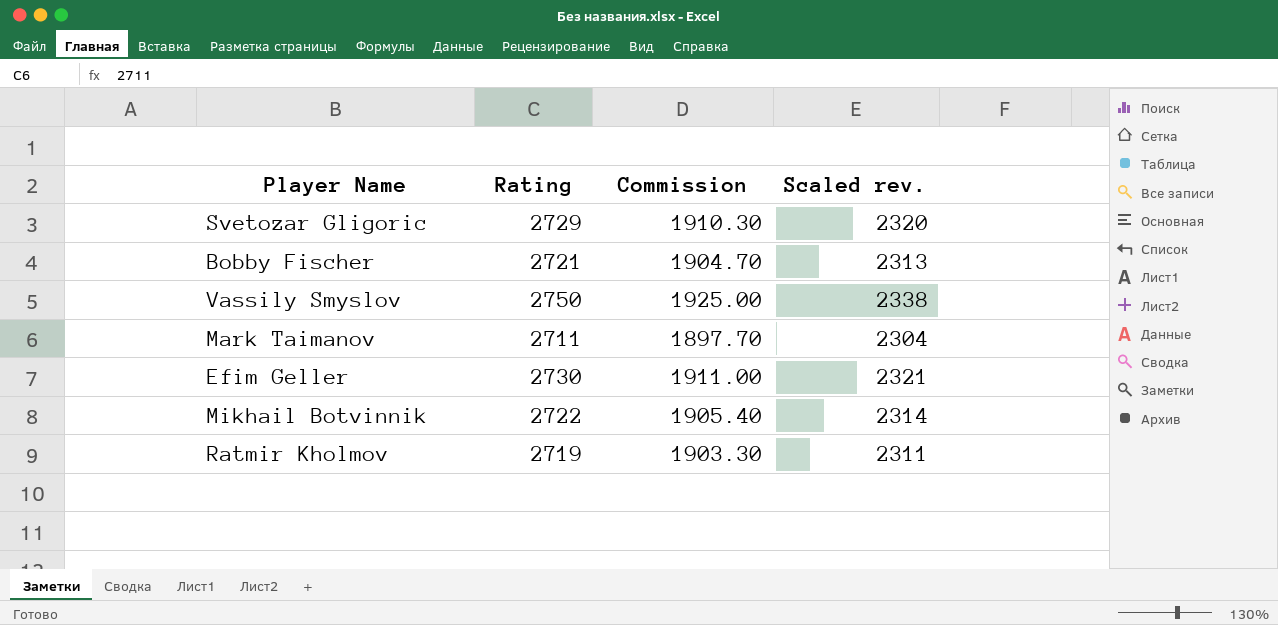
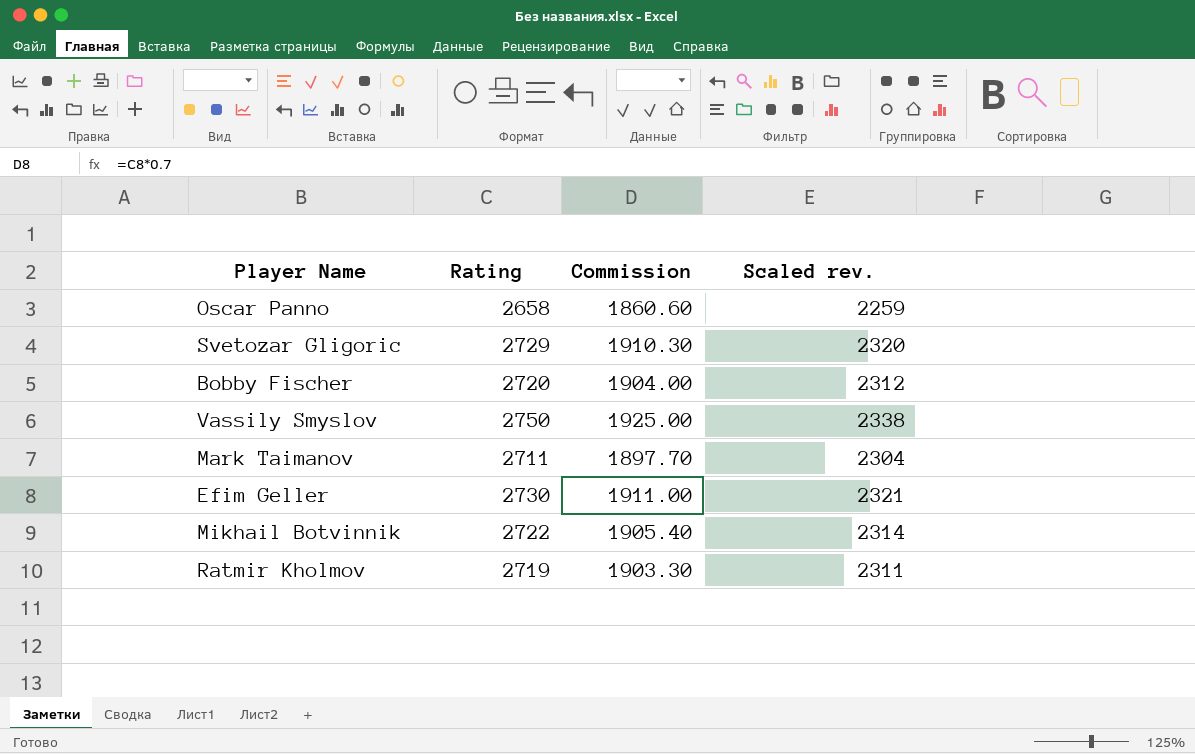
row Oscar Panno: none -> 2658 | 1860.60 | 2259
Bobby Fischer | Rating: 2721 -> 2720
Bobby Fischer | Commission: 1904.70 -> 1904.00
Bobby Fischer | Scaled rev.: 2313 -> 2312

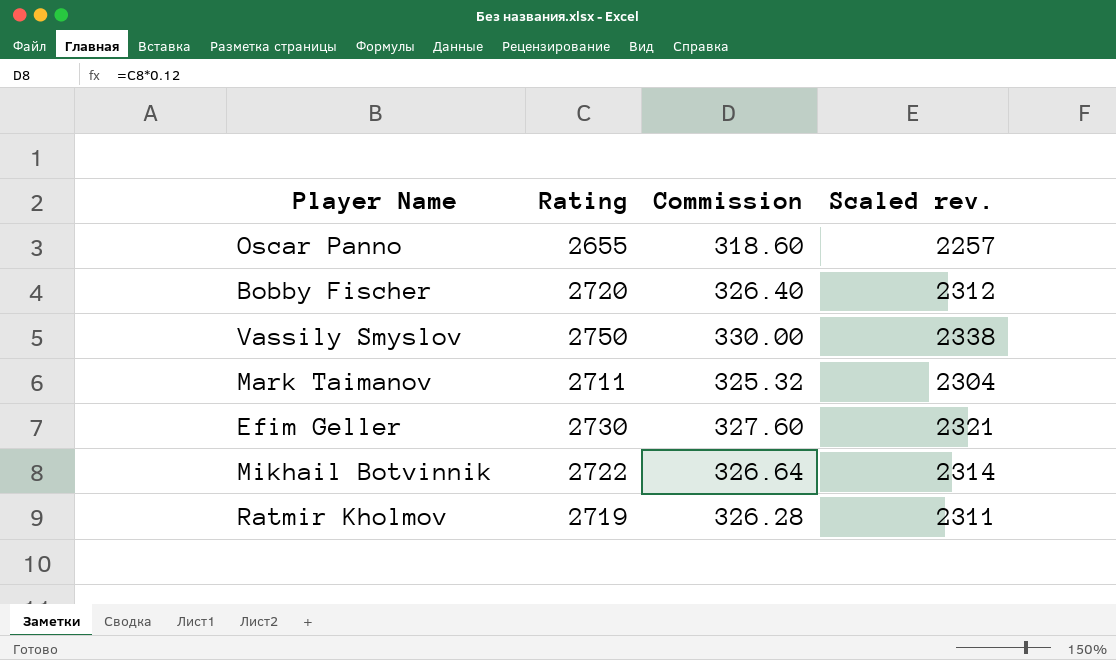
column Commission | formula: [Rating] * 0.7 -> [Rating] * 0.12
row Svetozar Gligoric: 2729 | 1910.30 | 2320 -> none
Oscar Panno | Rating: 2658 -> 2655
Oscar Panno | Scaled rev.: 2259 -> 2257

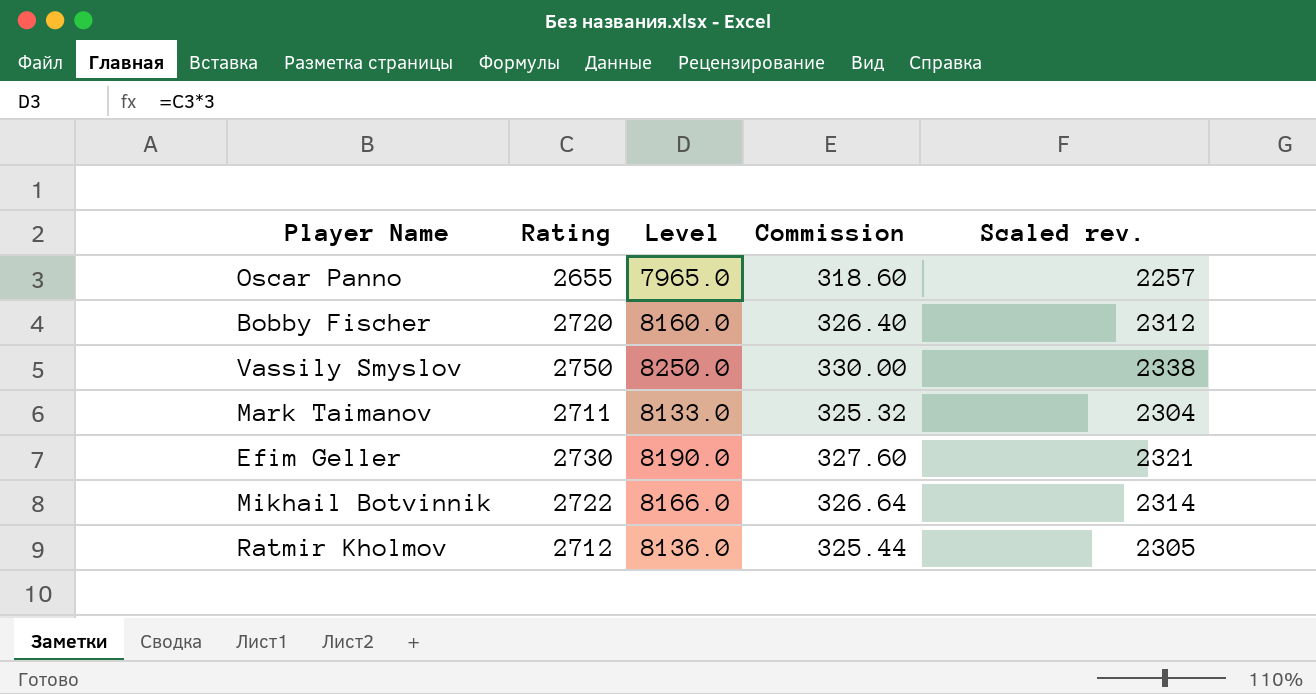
column Level | formula: none -> [Rating] * 3
Ratmir Kholmov | Rating: 2719 -> 2712
Ratmir Kholmov | Commission: 326.28 -> 325.44
Ratmir Kholmov | Scaled rev.: 2311 -> 2305

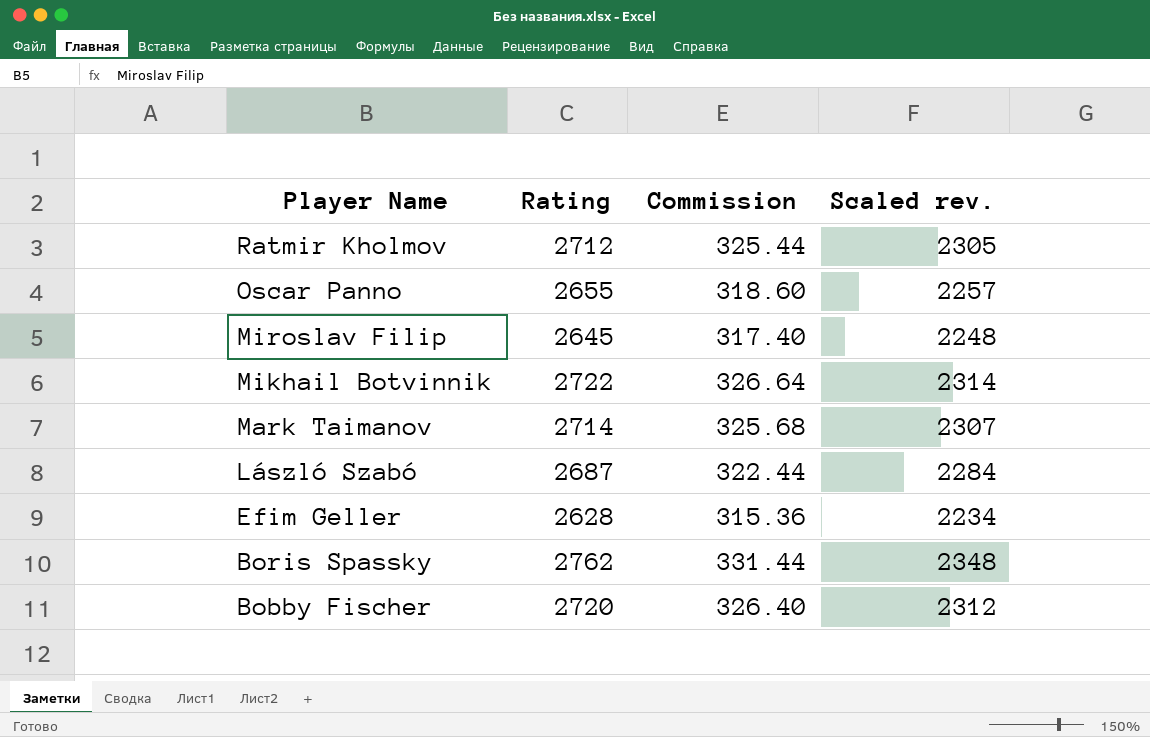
row order: none -> Player Name descending
column Level | formula: [Rating] * 3 -> none
row Vassily Smyslov: 2750 | 8250.0 | 330.00 | 2338 -> none
row Miroslav Filip: none -> 2645 | 317.40 | 2248
Mark Taimanov | Rating: 2711 -> 2714
Mark Taimanov | Commission: 325.32 -> 325.68
Mark Taimanov | Scaled rev.: 2304 -> 2307
row László Szabó: none -> 2687 | 322.44 | 2284
Efim Geller | Rating: 2730 -> 2628
Efim Geller | Commission: 327.60 -> 315.36
Efim Geller | Scaled rev.: 2321 -> 2234
row Boris Spassky: none -> 2762 | 331.44 | 2348

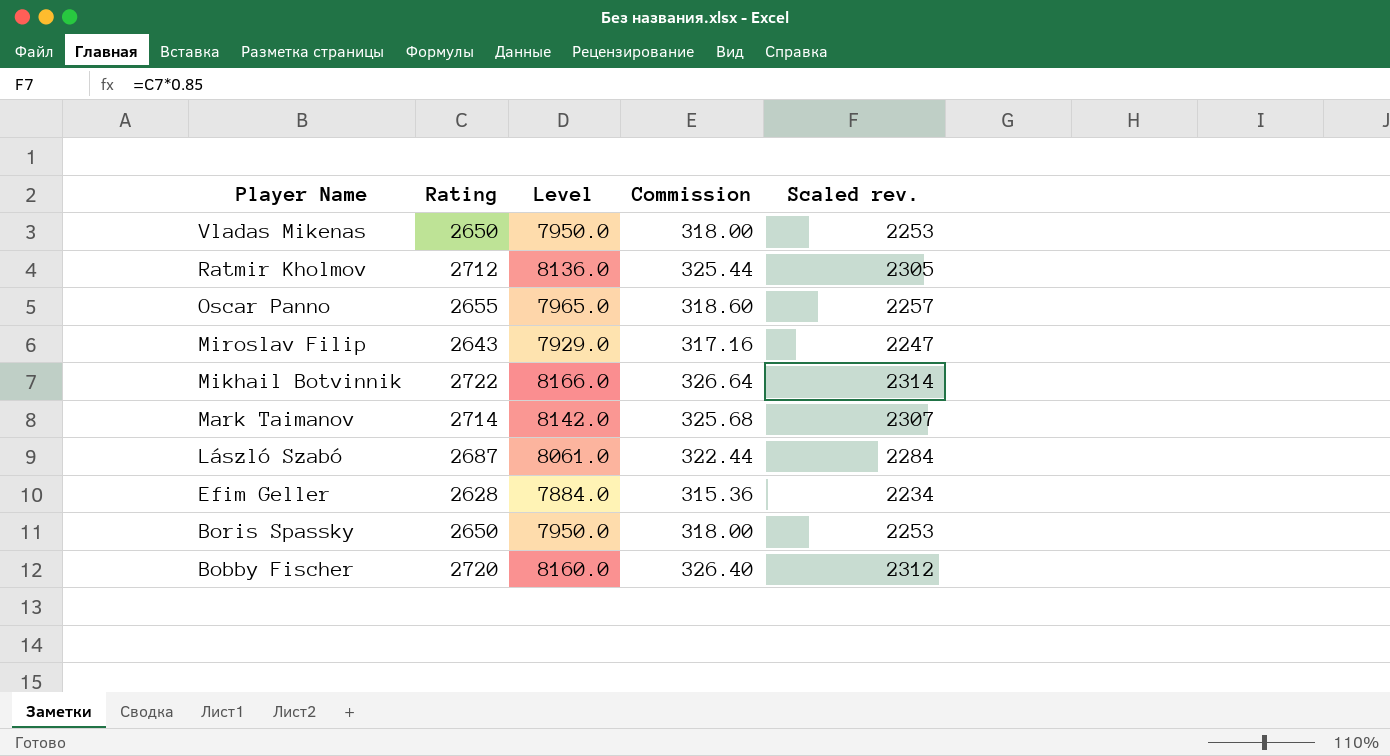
column Level | formula: none -> [Rating] * 3
row Vladas Mikenas: none -> 2650 | 7950.0 | 318.00 | 2253
Miroslav Filip | Rating: 2645 -> 2643
Miroslav Filip | Commission: 317.40 -> 317.16
Miroslav Filip | Scaled rev.: 2248 -> 2247
Boris Spassky | Rating: 2762 -> 2650
Boris Spassky | Commission: 331.44 -> 318.00
Boris Spassky | Scaled rev.: 2348 -> 2253

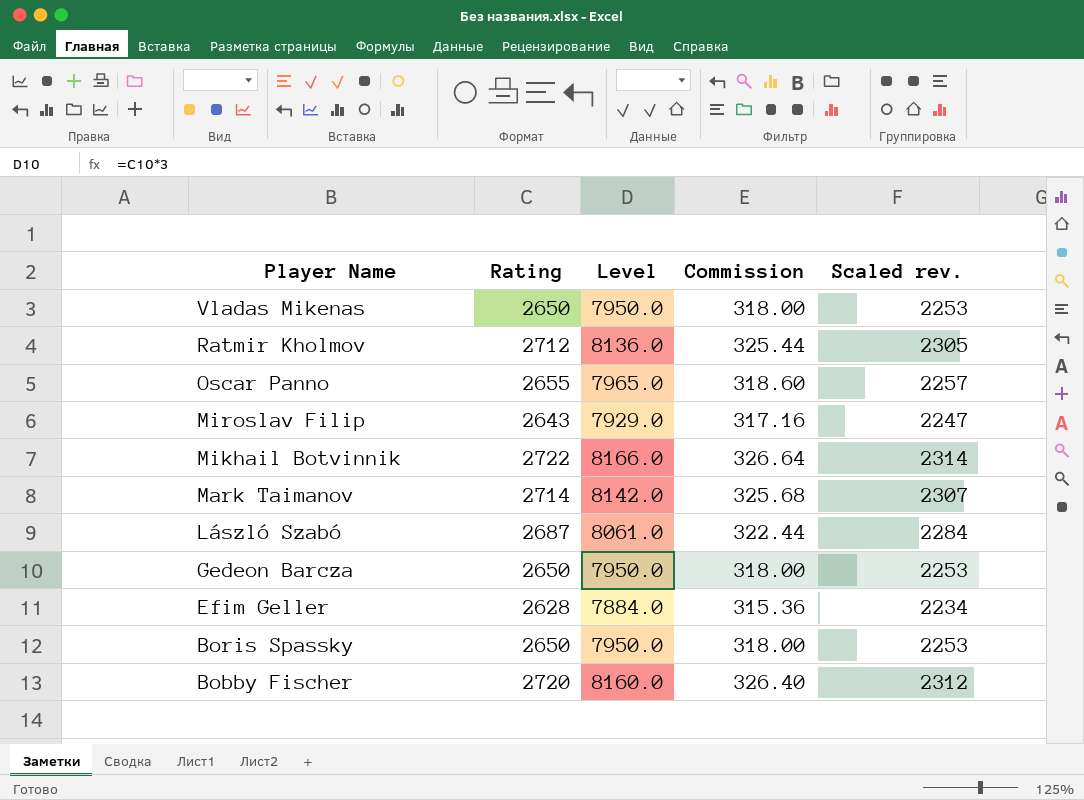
row Gedeon Barcza: none -> 2650 | 7950.0 | 318.00 | 2253

